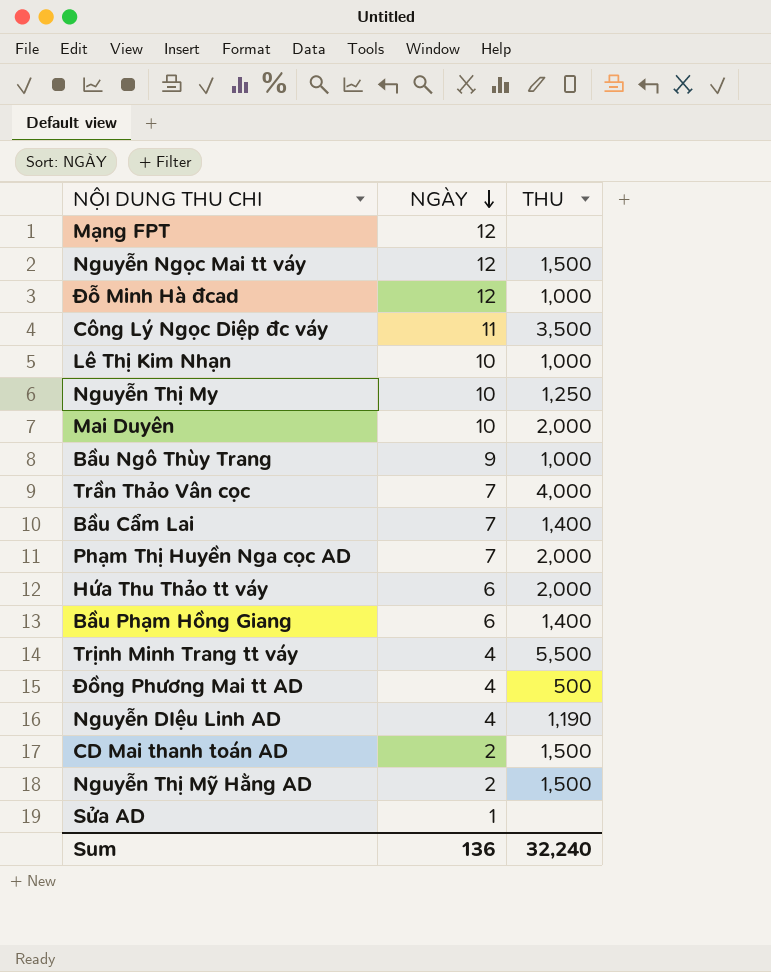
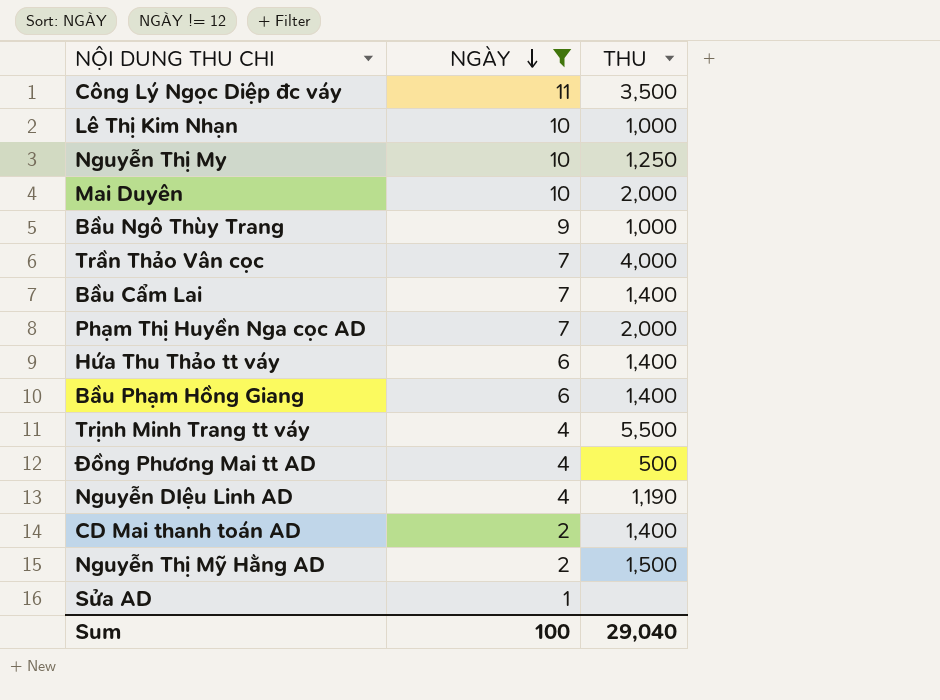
filter: none -> NGÀY != 12
Hứa Thu Thảo tt váy | THU: 2,000 -> 1,400
CD Mai thanh toán AD | THU: 1,500 -> 1,400
Sum | NGÀY: 136 -> 100
Sum | THU: 32,240 -> 29,040

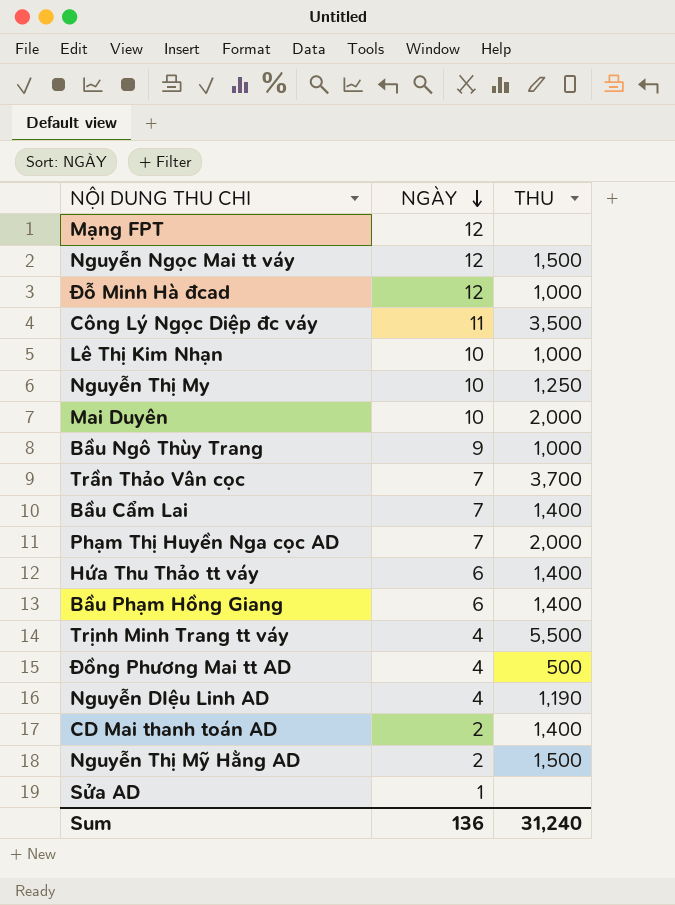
filter: NGÀY != 12 -> none
Trần Thảo Vân cọc | THU: 4,000 -> 3,700
Sum | NGÀY: 100 -> 136
Sum | THU: 29,040 -> 31,240

